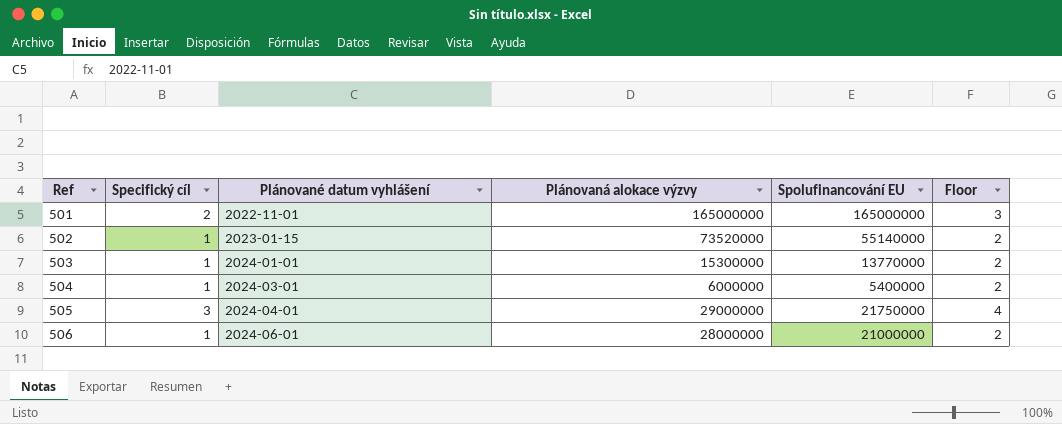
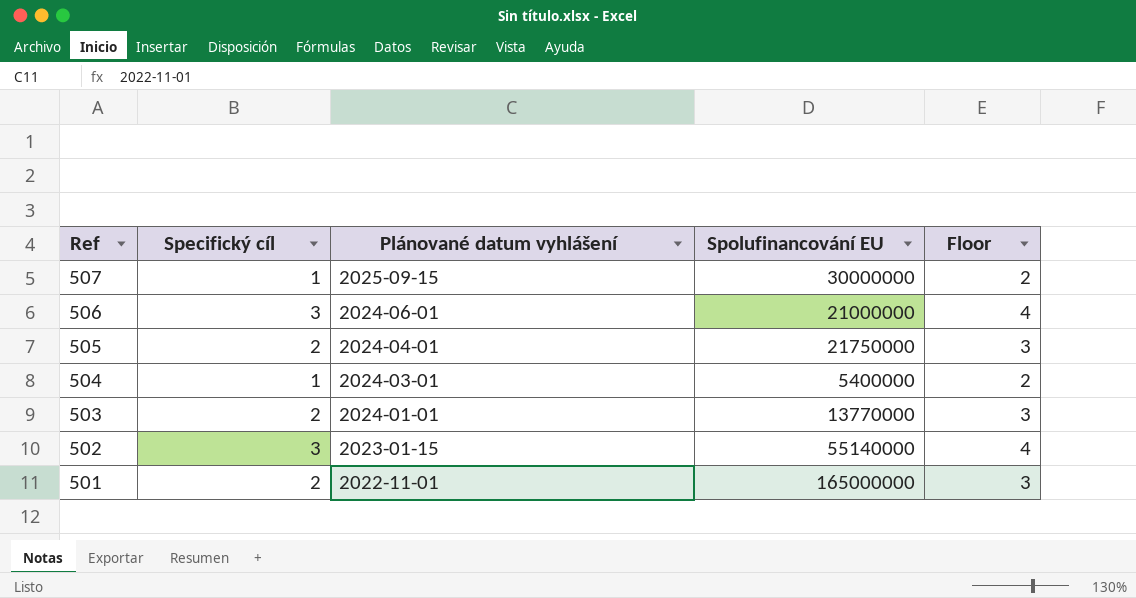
row order: Ref ascending -> Ref descending
column Plánovaná alokace výzvy | position: 4 -> none
row 507: none -> 1 | 2025-09-15 | 30000000 | 2
506 | Specifický cíl: 1 -> 3
506 | Floor: 2 -> 4
505 | Specifický cíl: 3 -> 2
505 | Floor: 4 -> 3
503 | Specifický cíl: 1 -> 2
503 | Floor: 2 -> 3
502 | Specifický cíl: 1 -> 3
502 | Floor: 2 -> 4

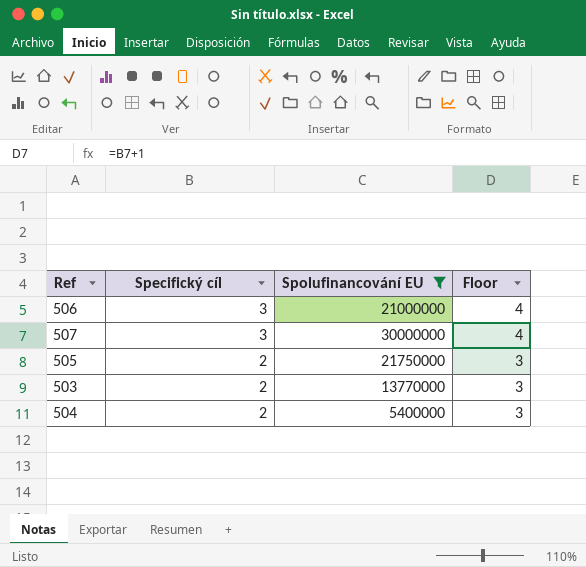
filter: none -> Spolufinancování EU <= 30000000
row order: Ref descending -> Specifický cíl descending
column Plánované datum vyhlášení | position: 3 -> none
507 | Specifický cíl: 1 -> 3
507 | Floor: 2 -> 4
504 | Specifický cíl: 1 -> 2
504 | Floor: 2 -> 3

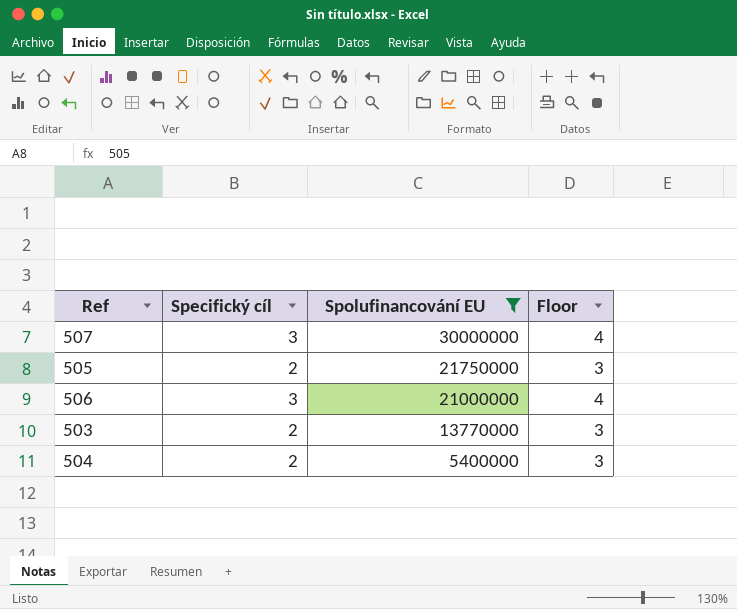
row order: Specifický cíl descending -> Spolufinancování EU descending

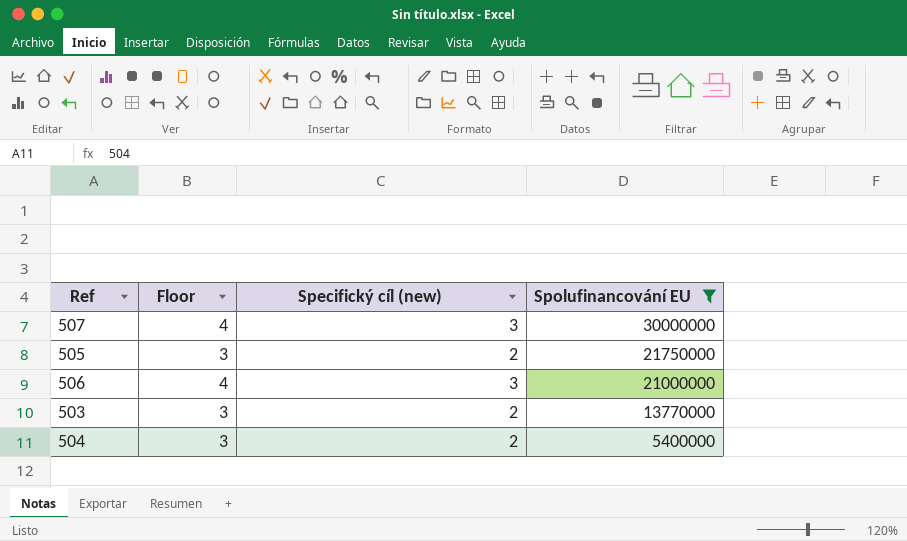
column Floor | position: 4 -> 2
column name: Specifický cíl -> Specifický cíl (new)

